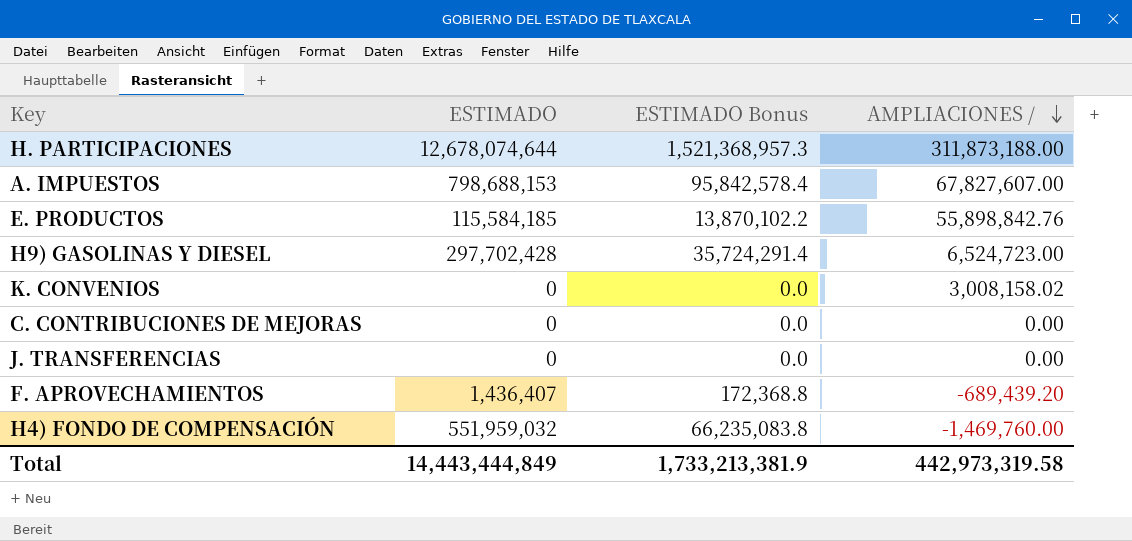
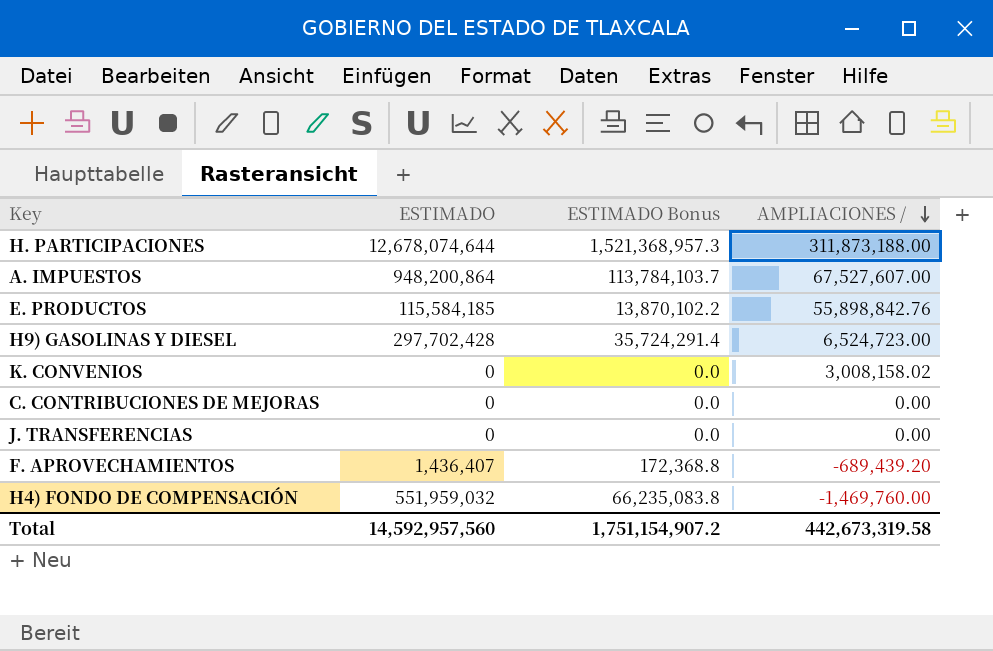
A. IMPUESTOS | ESTIMADO: 798,688,153 -> 948,200,864
A. IMPUESTOS | ESTIMADO Bonus: 95,842,578.4 -> 113,784,103.7
A. IMPUESTOS | AMPLIACIONES /: 67,827,607.00 -> 67,527,607.00
Total | ESTIMADO: 14,443,444,849 -> 14,592,957,560
Total | ESTIMADO Bonus: 1,733,213,381.9 -> 1,751,154,907.2
Total | AMPLIACIONES /: 442,973,319.58 -> 442,673,319.58

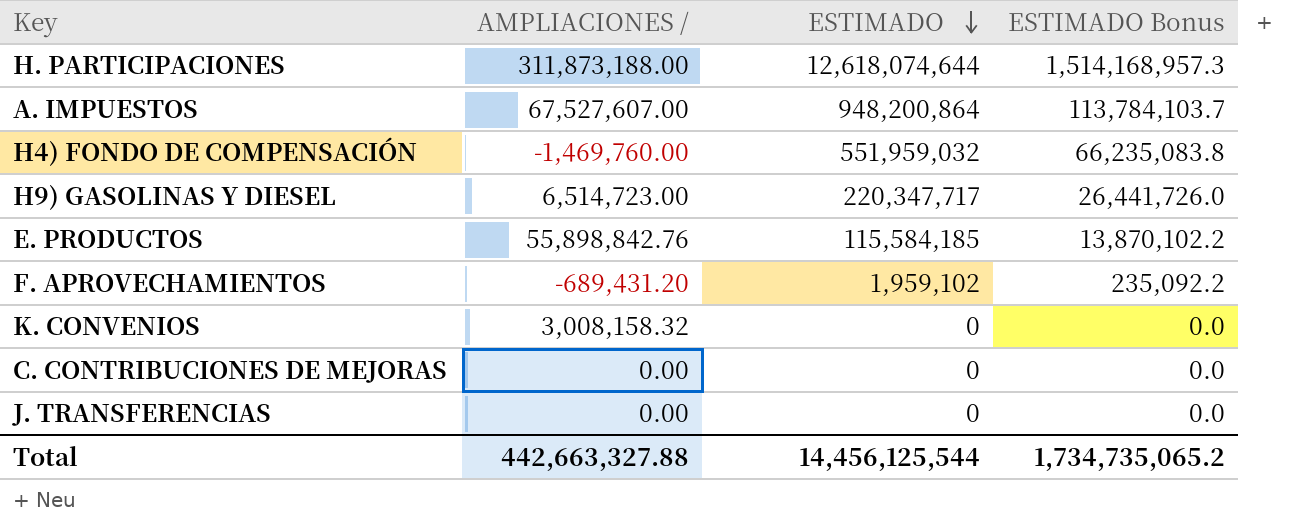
row order: AMPLIACIONES / descending -> ESTIMADO descending
column AMPLIACIONES / | position: 4 -> 2
H. PARTICIPACIONES | ESTIMADO: 12,678,074,644 -> 12,618,074,644
H. PARTICIPACIONES | ESTIMADO Bonus: 1,521,368,957.3 -> 1,514,168,957.3
H9) GASOLINAS Y DIESEL | AMPLIACIONES /: 6,524,723.00 -> 6,514,723.00
H9) GASOLINAS Y DIESEL | ESTIMADO: 297,702,428 -> 220,347,717
H9) GASOLINAS Y DIESEL | ESTIMADO Bonus: 35,724,291.4 -> 26,441,726.0
F. APROVECHAMIENTOS | AMPLIACIONES /: -689,439.20 -> -689,431.20
F. APROVECHAMIENTOS | ESTIMADO: 1,436,407 -> 1,959,102
F. APROVECHAMIENTOS | ESTIMADO Bonus: 172,368.8 -> 235,092.2
K. CONVENIOS | AMPLIACIONES /: 3,008,158.02 -> 3,008,158.32
Total | AMPLIACIONES /: 442,673,319.58 -> 442,663,327.88
Total | ESTIMADO: 14,592,957,560 -> 14,456,125,544
Total | ESTIMADO Bonus: 1,751,154,907.2 -> 1,734,735,065.2

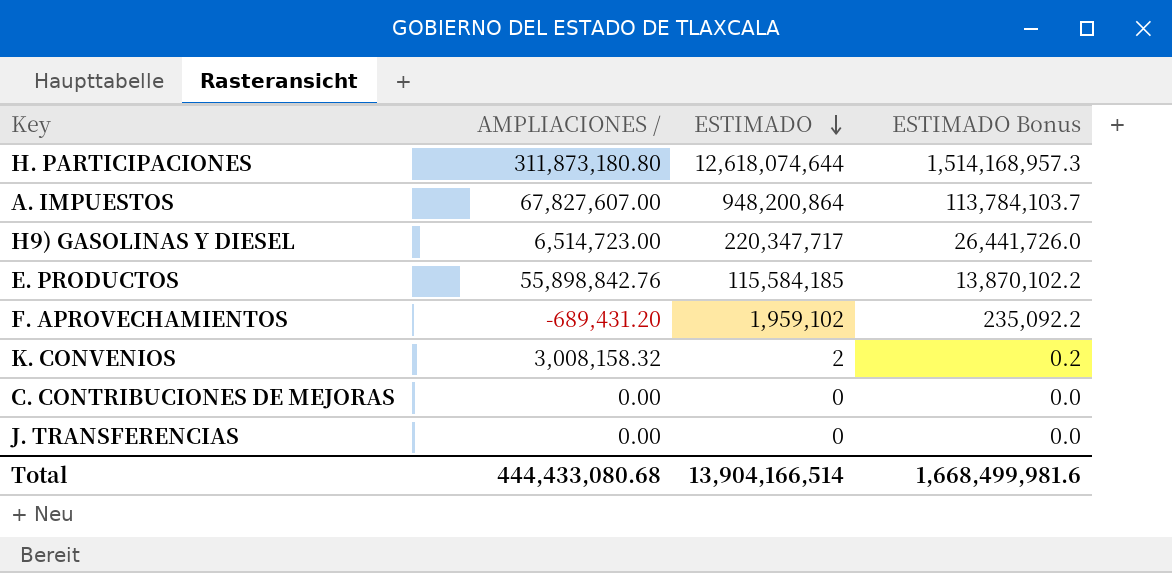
row H4) FONDO DE COMPENSACIÓN: -1,469,760.00 | 551,959,032 | 66,235,083.8 -> none
H. PARTICIPACIONES | AMPLIACIONES /: 311,873,188.00 -> 311,873,180.80
A. IMPUESTOS | AMPLIACIONES /: 67,527,607.00 -> 67,827,607.00
K. CONVENIOS | ESTIMADO: 0 -> 2
K. CONVENIOS | ESTIMADO Bonus: 0.0 -> 0.2
Total | AMPLIACIONES /: 442,663,327.88 -> 444,433,080.68
Total | ESTIMADO: 14,456,125,544 -> 13,904,166,514
Total | ESTIMADO Bonus: 1,734,735,065.2 -> 1,668,499,981.6

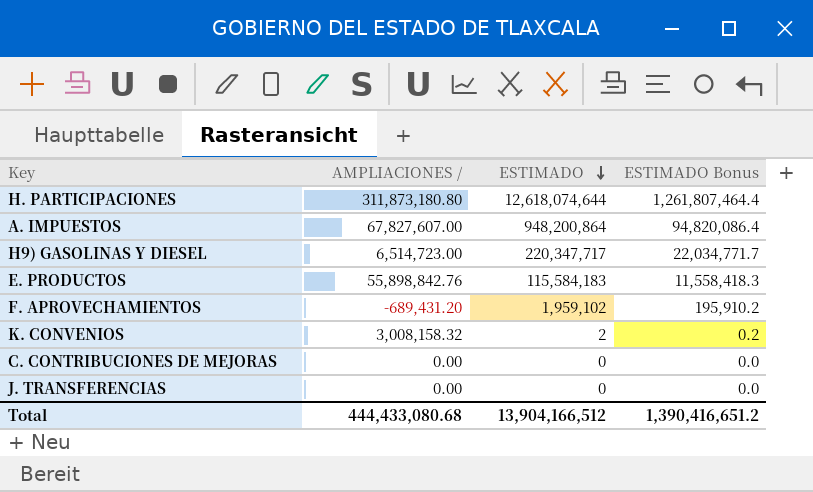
column ESTIMADO Bonus | formula: [ESTIMADO] * 0.12 -> [ESTIMADO] * 0.1
E. PRODUCTOS | ESTIMADO: 115,584,185 -> 115,584,183
Total | ESTIMADO: 13,904,166,514 -> 13,904,166,512
Total | ESTIMADO Bonus: 1,668,499,981.6 -> 1,390,416,651.2

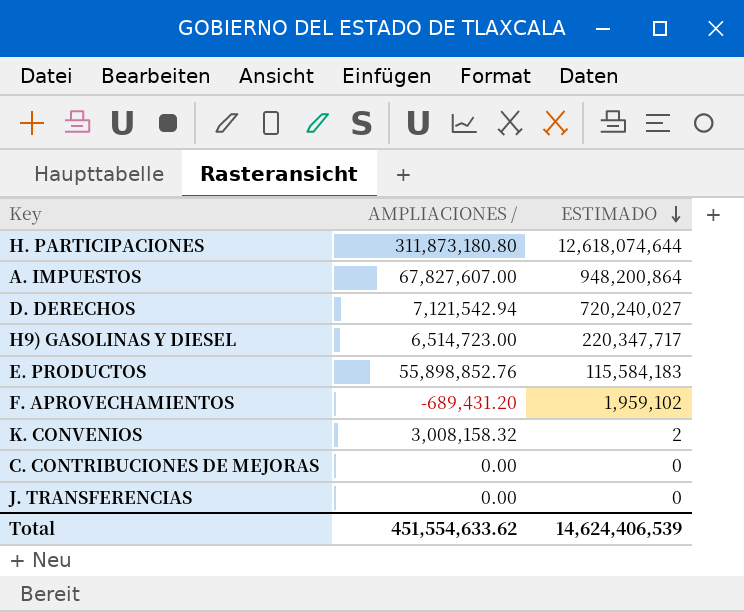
column ESTIMADO Bonus | formula: [ESTIMADO] * 0.1 -> none
row D. DERECHOS: none -> 7,121,542.94 | 720,240,027
E. PRODUCTOS | AMPLIACIONES /: 55,898,842.76 -> 55,898,852.76
Total | AMPLIACIONES /: 444,433,080.68 -> 451,554,633.62
Total | ESTIMADO: 13,904,166,512 -> 14,624,406,539

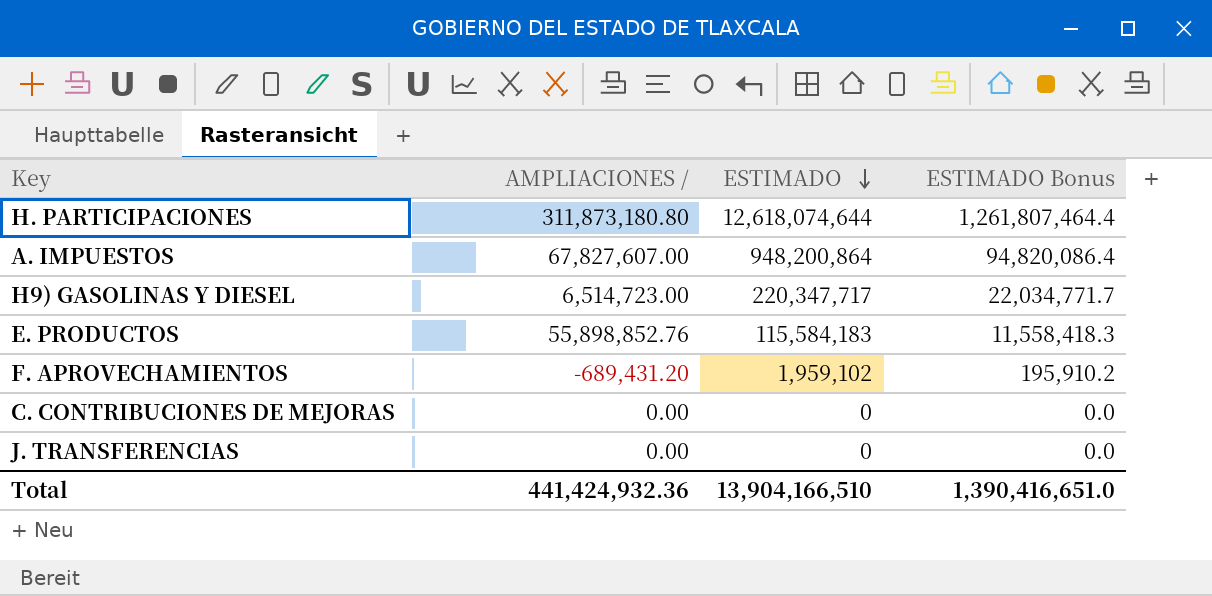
column ESTIMADO Bonus | formula: none -> [ESTIMADO] * 0.1
row D. DERECHOS: 7,121,542.94 | 720,240,027 -> none
row K. CONVENIOS: 3,008,158.32 | 2 -> none
Total | AMPLIACIONES /: 451,554,633.62 -> 441,424,932.36
Total | ESTIMADO: 14,624,406,539 -> 13,904,166,510

